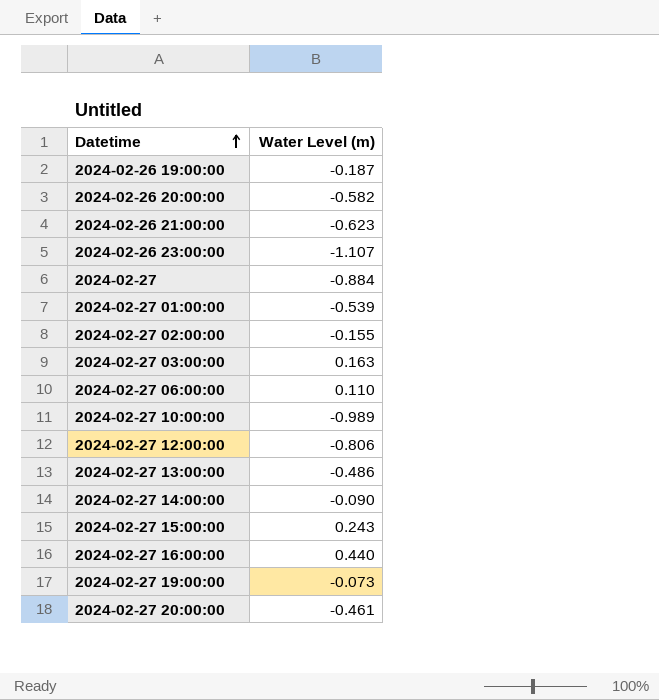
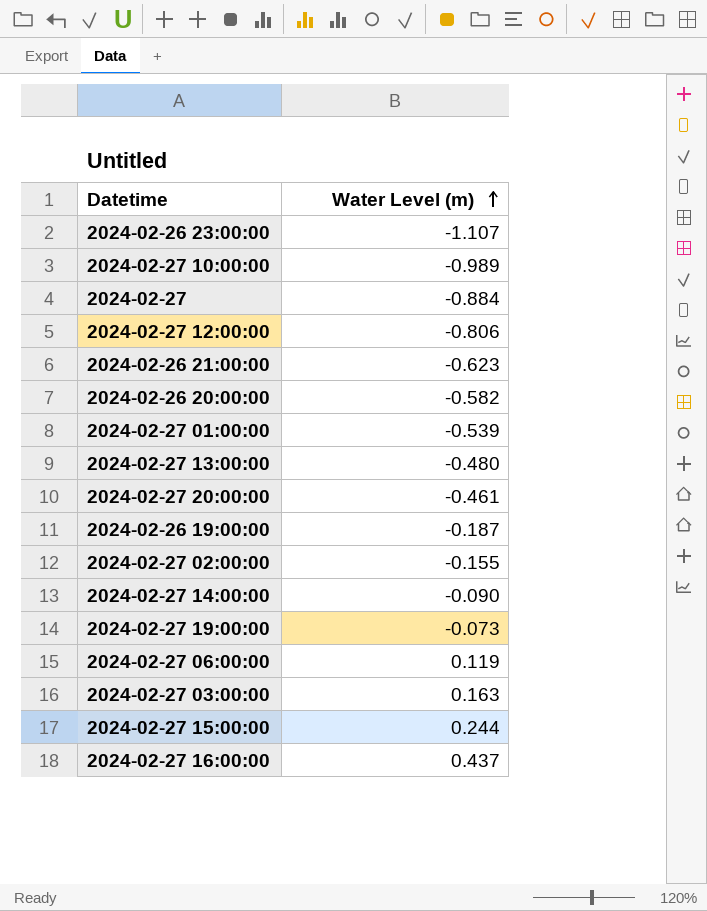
row order: Datetime ascending -> Water Level (m) ascending
2024-02-27 13:00:00 | Water Level (m): -0.486 -> -0.480
2024-02-27 06:00:00 | Water Level (m): 0.110 -> 0.119
2024-02-27 15:00:00 | Water Level (m): 0.243 -> 0.244
2024-02-27 16:00:00 | Water Level (m): 0.440 -> 0.437

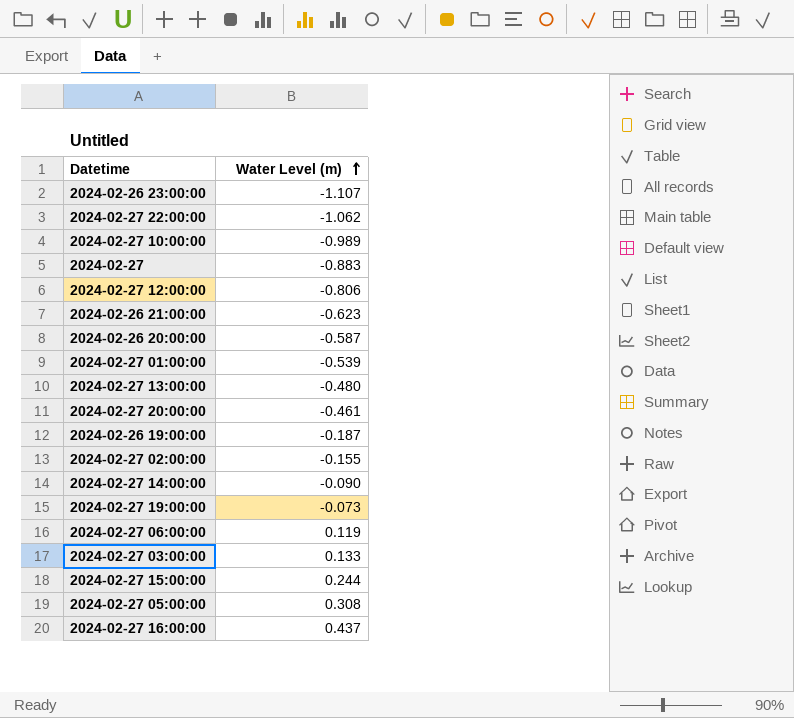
row 2024-02-27 22:00:00: none -> -1.062
2024-02-27 | Water Level (m): -0.884 -> -0.883
2024-02-26 20:00:00 | Water Level (m): -0.582 -> -0.587
2024-02-27 03:00:00 | Water Level (m): 0.163 -> 0.133
row 2024-02-27 05:00:00: none -> 0.308

